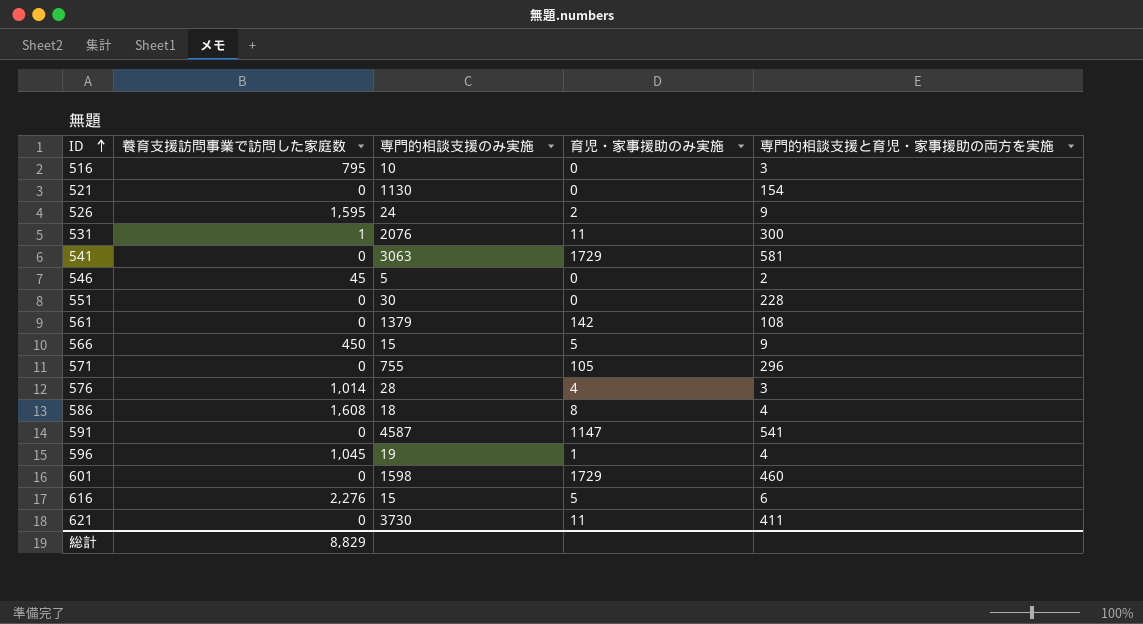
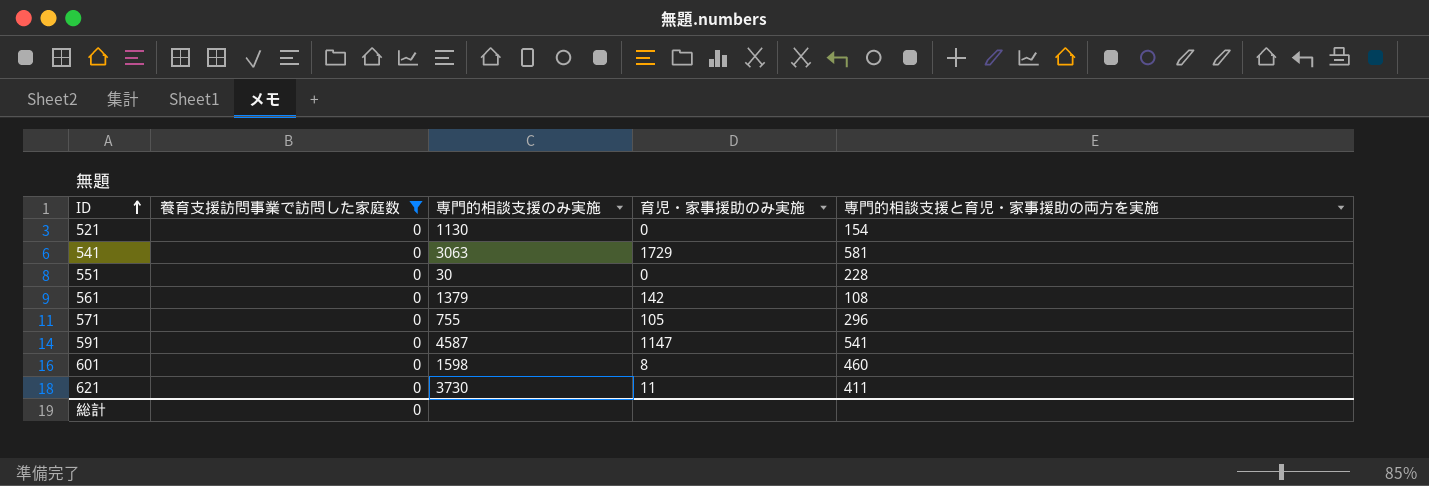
filter: none -> 養育支援訪問事業で訪問した家庭数 = 0
601 | 育児・家事援助のみ実施: 1729 -> 8
総計 | 養育支援訪問事業で訪問した家庭数: 8,829 -> 0

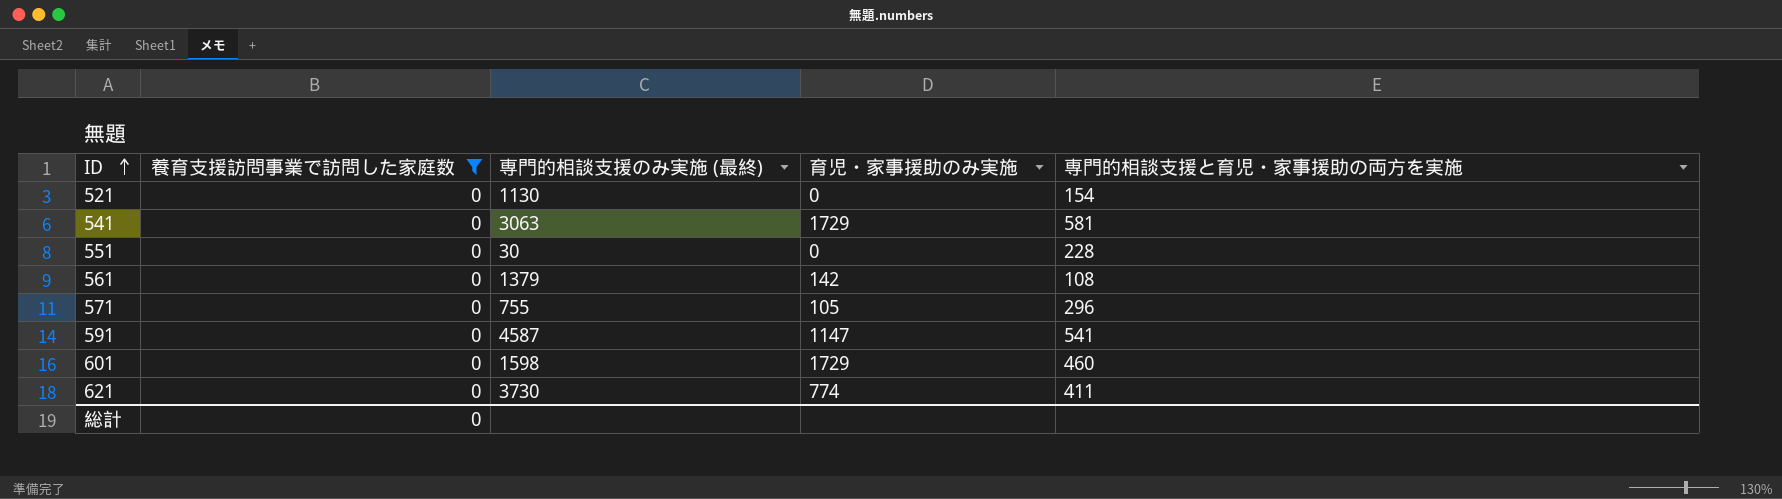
column name: 専門的相談支援のみ実施 -> 専門的相談支援のみ実施 (最終)
601 | 育児・家事援助のみ実施: 8 -> 1729
621 | 育児・家事援助のみ実施: 11 -> 774

